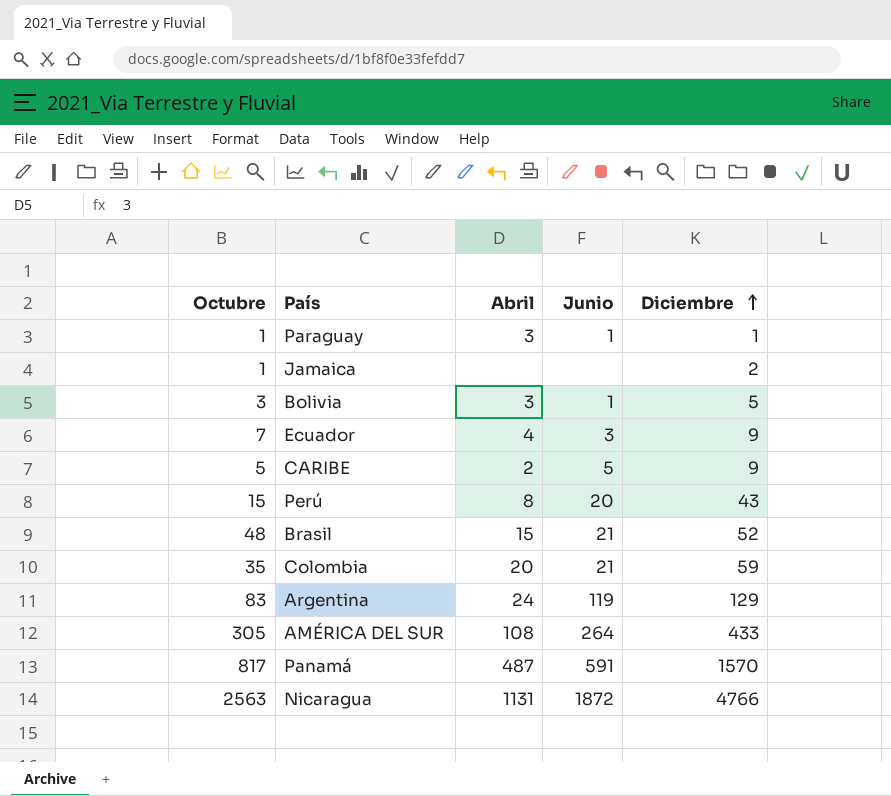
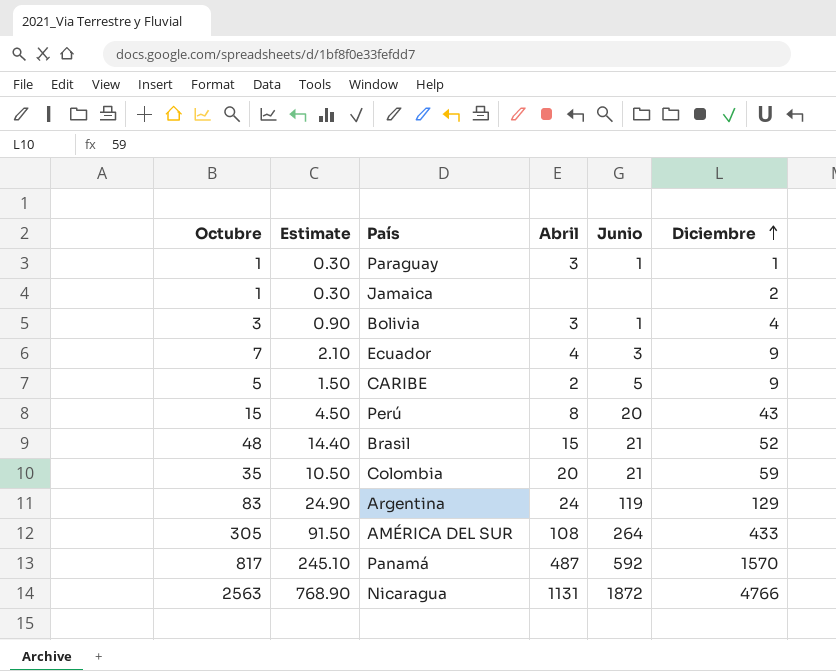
column Estimate | formula: none -> [Octubre] * 0.3
Bolivia | Diciembre: 5 -> 4
Panamá | Junio: 591 -> 592

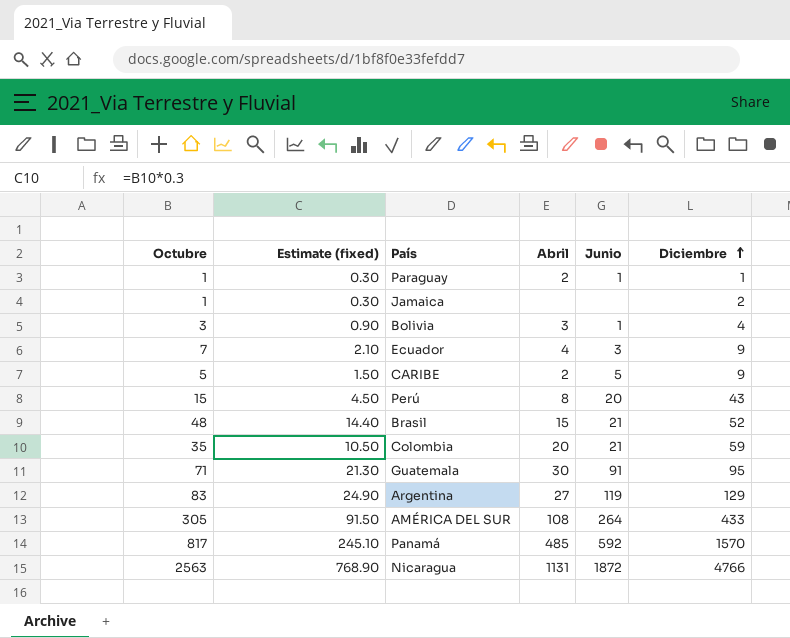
column name: Estimate -> Estimate (fixed)
Paraguay | Abril: 3 -> 2
row Guatemala: none -> 71 | 21.30 | 30 | 91 | 95
Argentina | Abril: 24 -> 27
Panamá | Abril: 487 -> 485

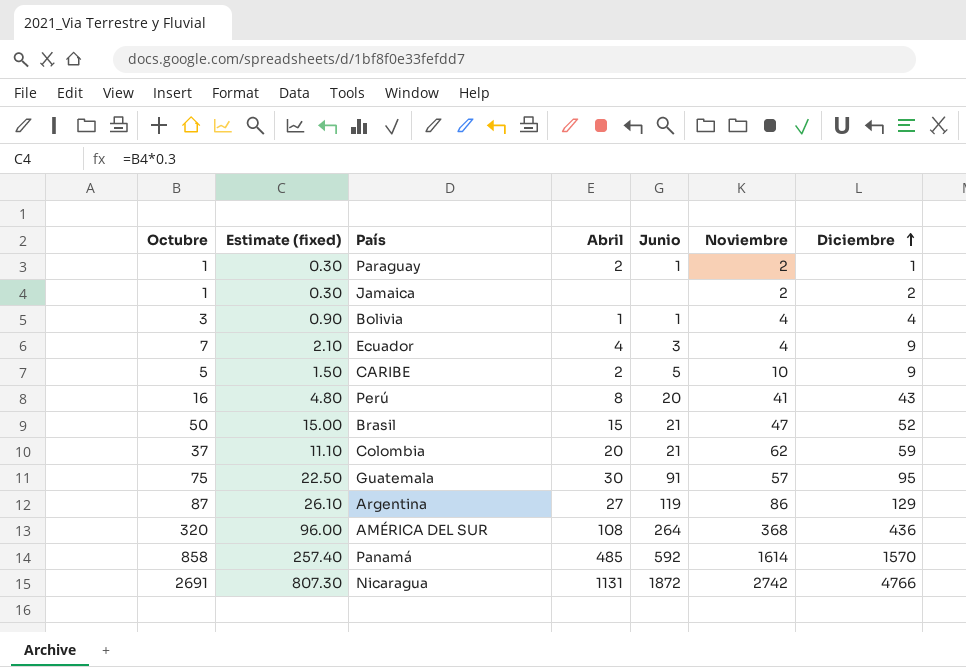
column Noviembre | position: none -> 6
Bolivia | Abril: 3 -> 1
Perú | Octubre: 15 -> 16
Perú | Estimate (fixed): 4.50 -> 4.80
Brasil | Octubre: 48 -> 50
Brasil | Estimate (fixed): 14.40 -> 15.00
Colombia | Octubre: 35 -> 37
Colombia | Estimate (fixed): 10.50 -> 11.10
Guatemala | Octubre: 71 -> 75
Guatemala | Estimate (fixed): 21.30 -> 22.50
Argentina | Octubre: 83 -> 87
Argentina | Estimate (fixed): 24.90 -> 26.10
AMÉRICA DEL SUR | Octubre: 305 -> 320
AMÉRICA DEL SUR | Estimate (fixed): 91.50 -> 96.00
AMÉRICA DEL SUR | Diciembre: 433 -> 436
Panamá | Octubre: 817 -> 858
Panamá | Estimate (fixed): 245.10 -> 257.40
Nicaragua | Octubre: 2563 -> 2691
Nicaragua | Estimate (fixed): 768.90 -> 807.30

